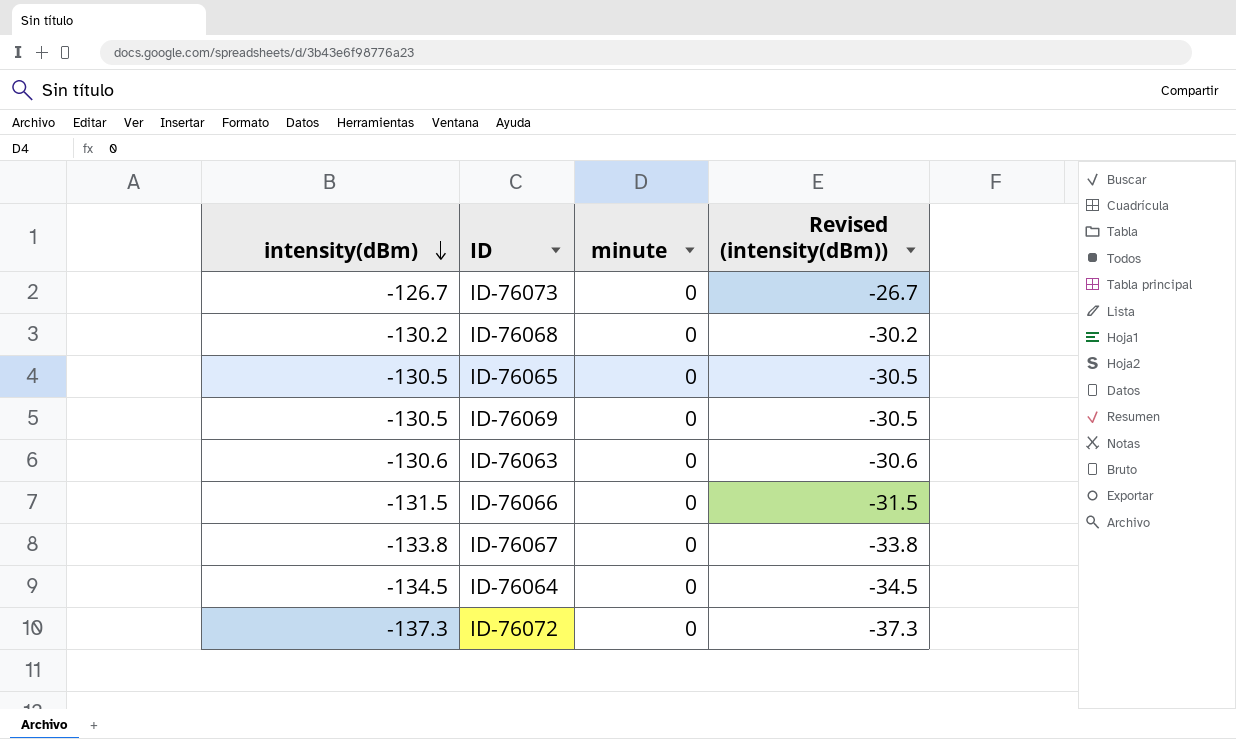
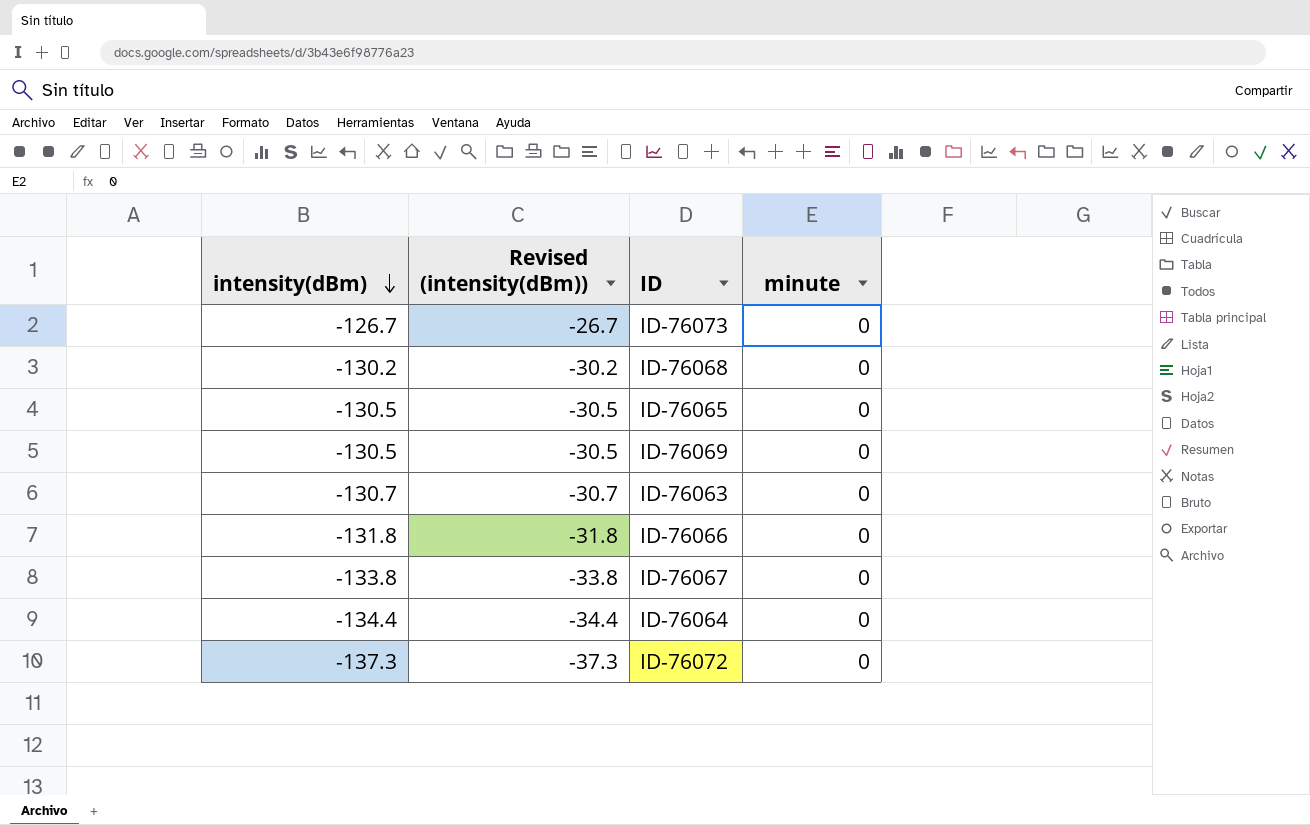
column Revised (intensity(dBm)) | position: 4 -> 2
ID-76063 | intensity(dBm): -130.6 -> -130.7
ID-76063 | Revised (intensity(dBm)): -30.6 -> -30.7
ID-76066 | intensity(dBm): -131.5 -> -131.8
ID-76066 | Revised (intensity(dBm)): -31.5 -> -31.8
ID-76064 | intensity(dBm): -134.5 -> -134.4
ID-76064 | Revised (intensity(dBm)): -34.5 -> -34.4

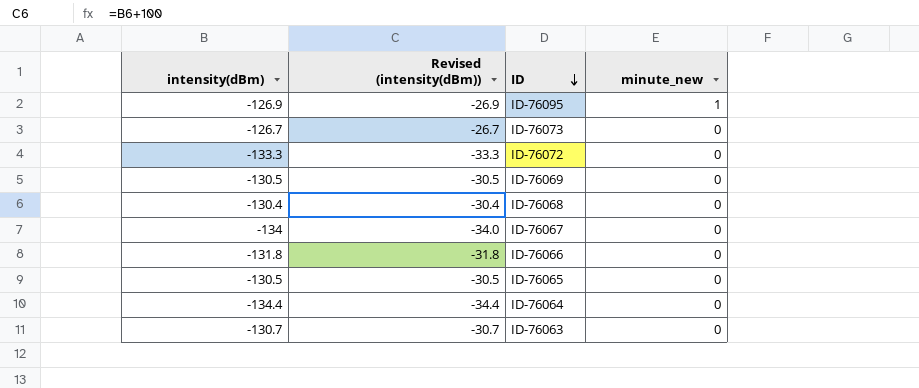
row order: intensity(dBm) descending -> ID descending
column name: minute -> minute_new
row ID-76095: none -> -126.9 | -26.9 | 1
ID-76072 | intensity(dBm): -137.3 -> -133.3
ID-76072 | Revised (intensity(dBm)): -37.3 -> -33.3
ID-76068 | intensity(dBm): -130.2 -> -130.4
ID-76068 | Revised (intensity(dBm)): -30.2 -> -30.4
ID-76067 | intensity(dBm): -133.8 -> -134
ID-76067 | Revised (intensity(dBm)): -33.8 -> -34.0

